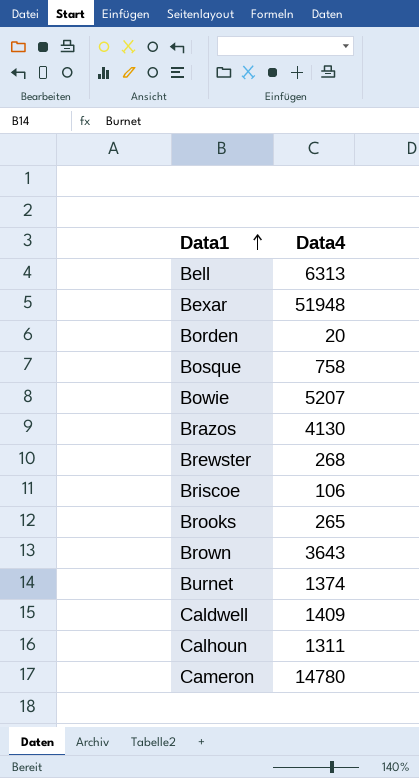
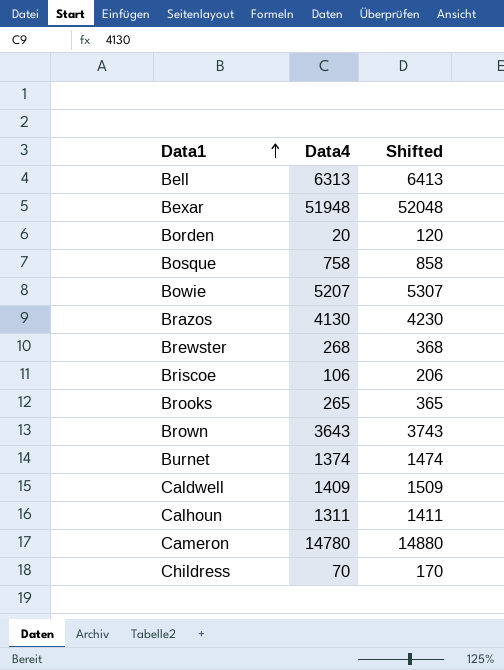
column Shifted | formula: none -> [Data4] + 100
row Childress: none -> 70 | 170

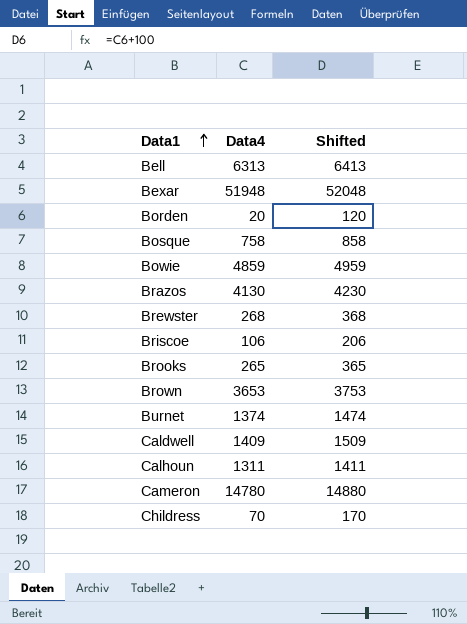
Bowie | Data4: 5207 -> 4859
Bowie | Shifted: 5307 -> 4959
Brown | Data4: 3643 -> 3653
Brown | Shifted: 3743 -> 3753

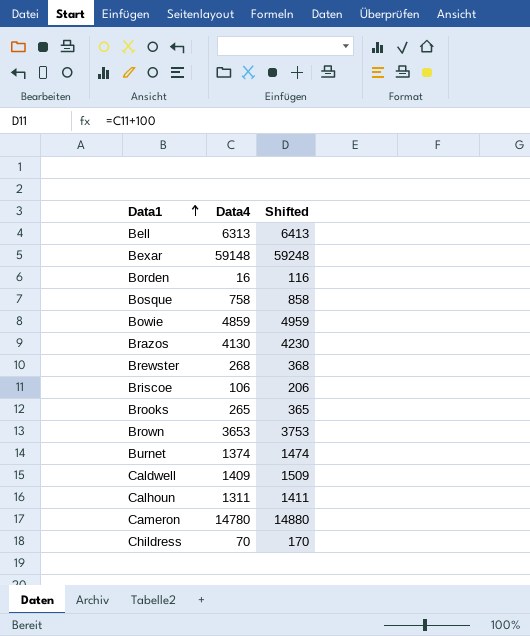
Bexar | Data4: 51948 -> 59148
Bexar | Shifted: 52048 -> 59248
Borden | Data4: 20 -> 16
Borden | Shifted: 120 -> 116

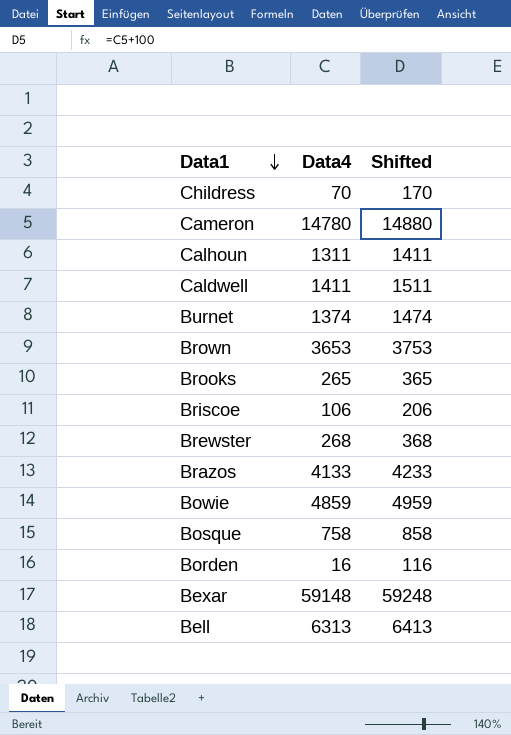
row order: Data1 ascending -> Data1 descending
Caldwell | Data4: 1409 -> 1411
Caldwell | Shifted: 1509 -> 1511
Brazos | Data4: 4130 -> 4133
Brazos | Shifted: 4230 -> 4233

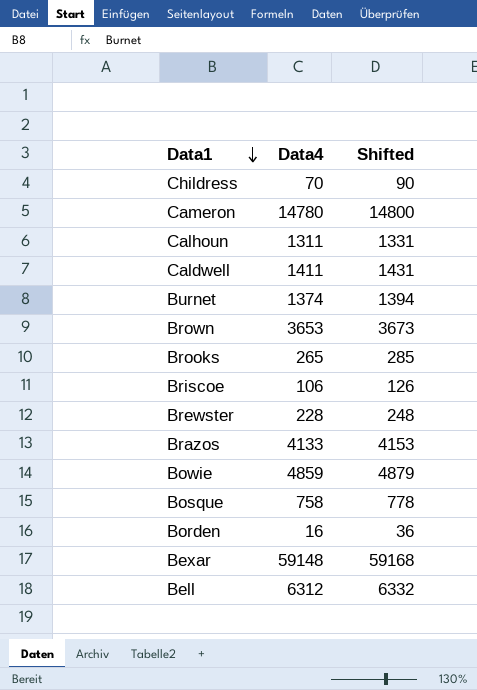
column Shifted | formula: [Data4] + 100 -> [Data4] + 20
Brewster | Data4: 268 -> 228
Bell | Data4: 6313 -> 6312

